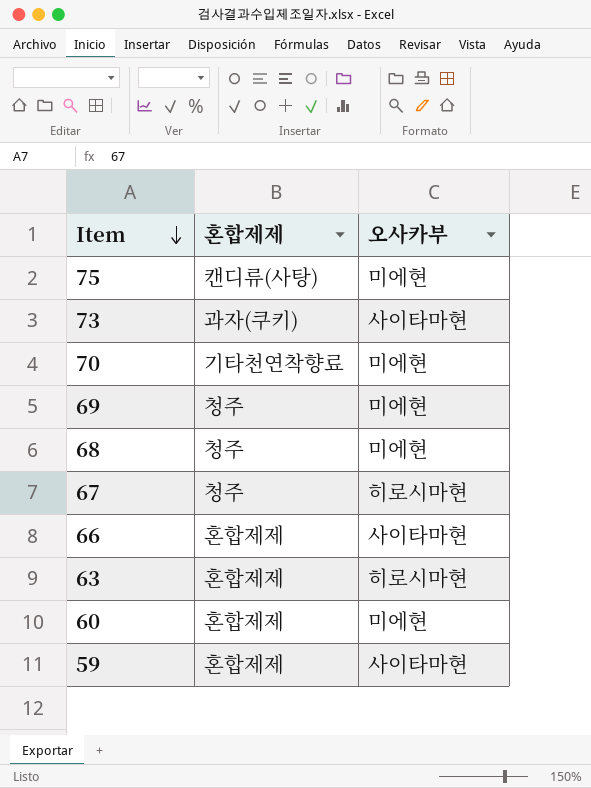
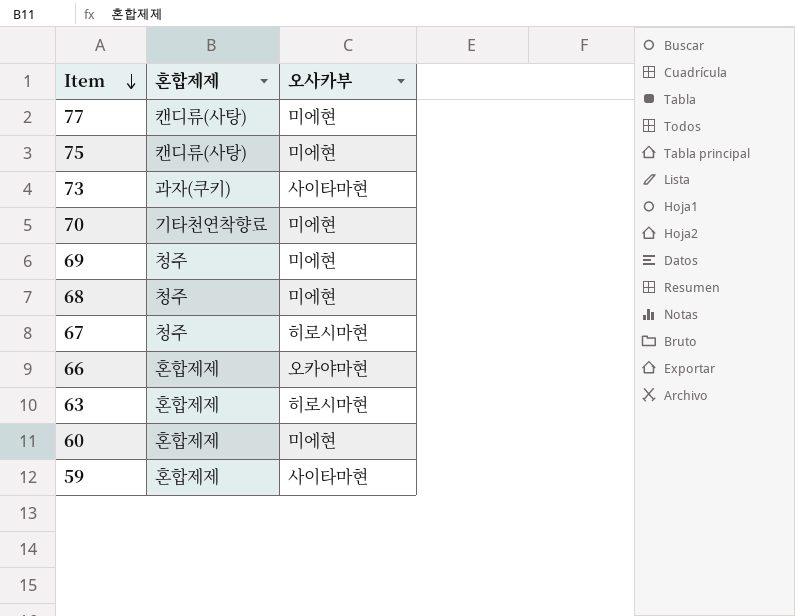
row 77: none -> 캔디류(사탕) | 미에현
66 | 오사카부: 사이타마현 -> 오카야마현

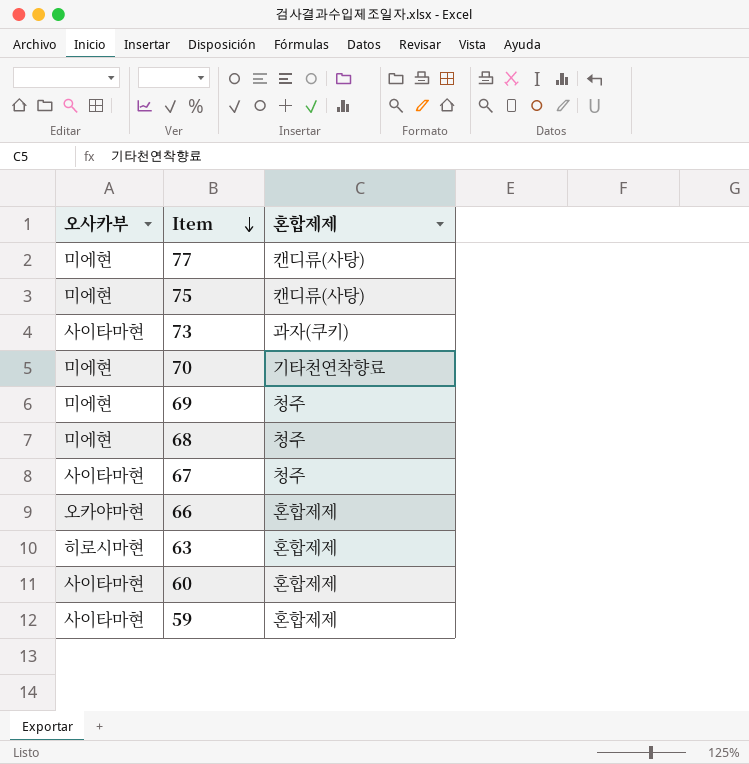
column 오사카부 | position: 3 -> 1
67 | 오사카부: 히로시마현 -> 사이타마현
60 | 오사카부: 미에현 -> 사이타마현

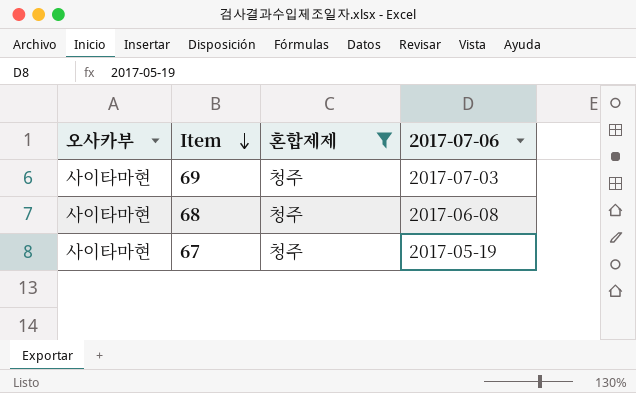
filter: none -> 혼합제제 = 청주
column 2017-07-06 | position: none -> 4
69 | 오사카부: 미에현 -> 사이타마현
68 | 오사카부: 미에현 -> 사이타마현

